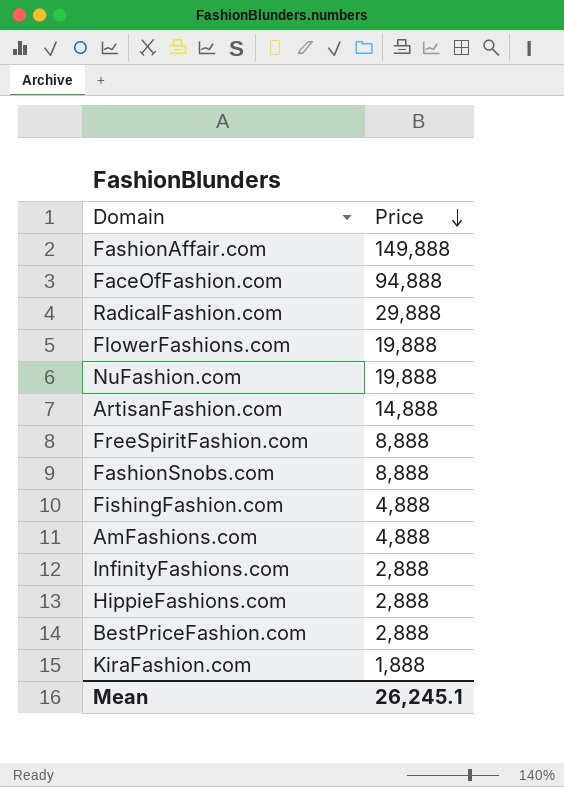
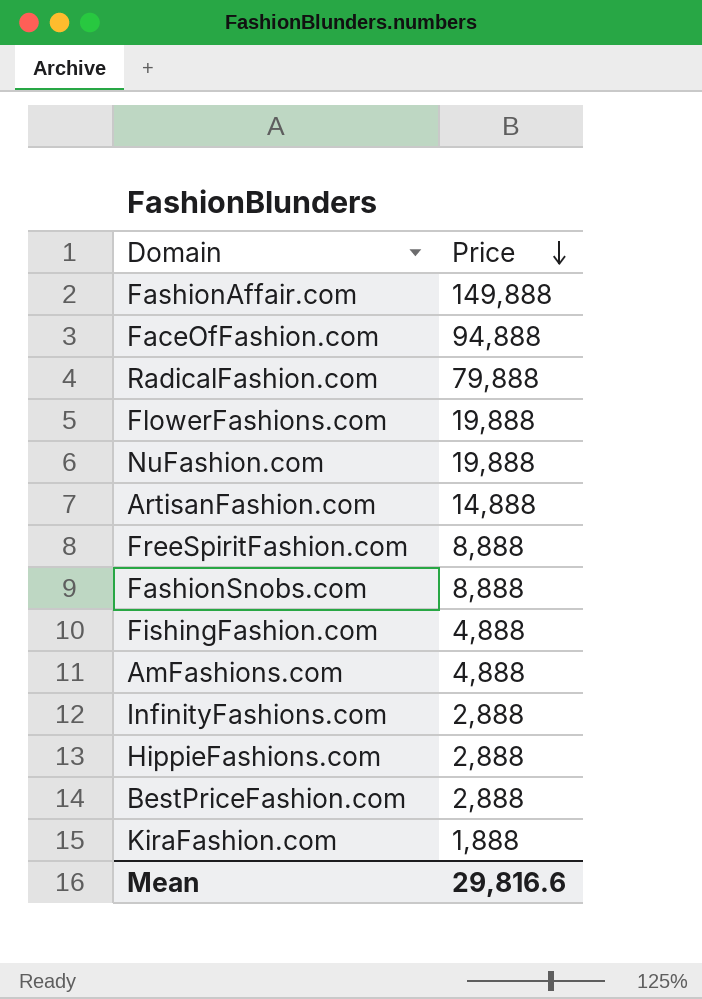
RadicalFashion.com | Price: 29,888 -> 79,888
Mean | Price: 26,245.1 -> 29,816.6

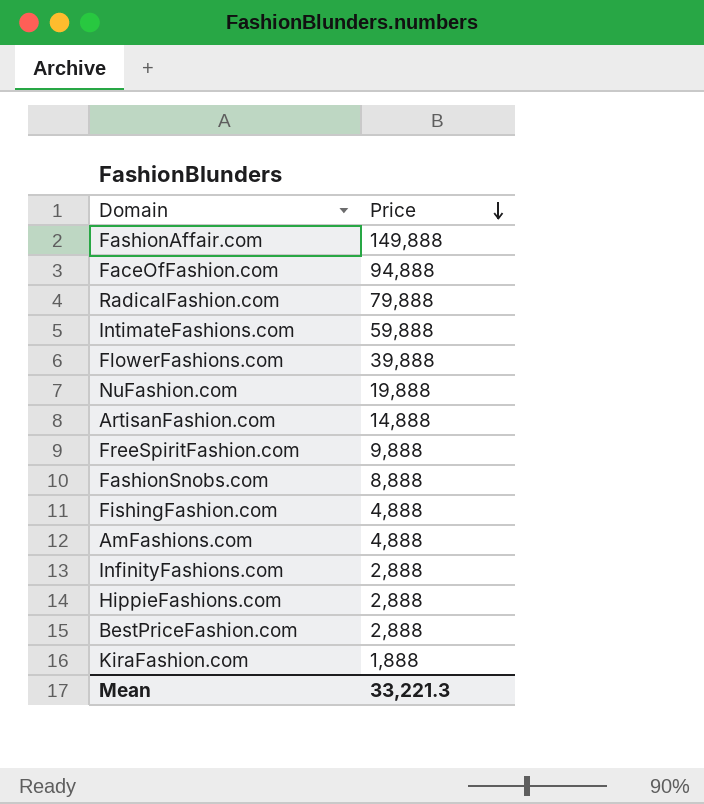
row IntimateFashions.com: none -> 59,888
FlowerFashions.com | Price: 19,888 -> 39,888
FreeSpiritFashion.com | Price: 8,888 -> 9,888
Mean | Price: 29,816.6 -> 33,221.3

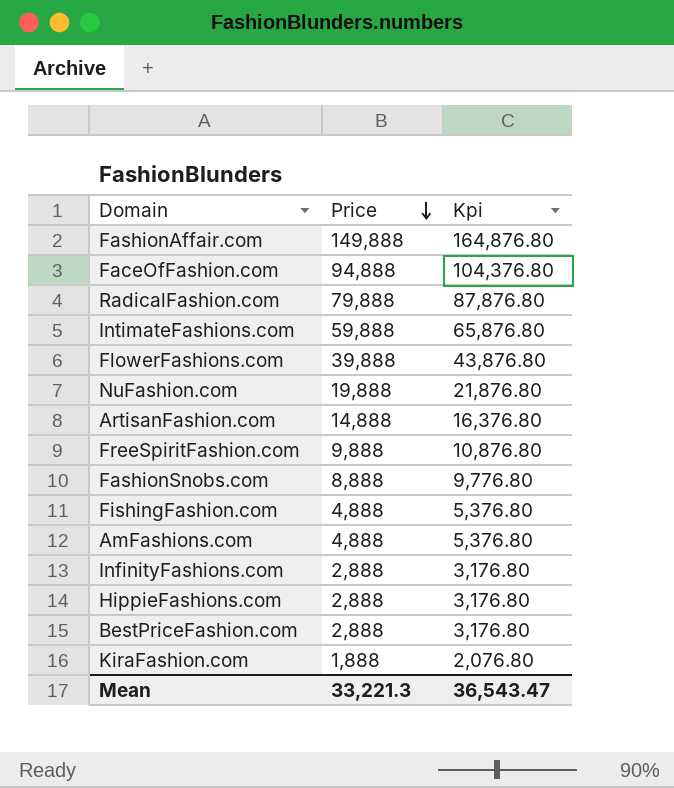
column Kpi | formula: none -> [Price] * 1.1

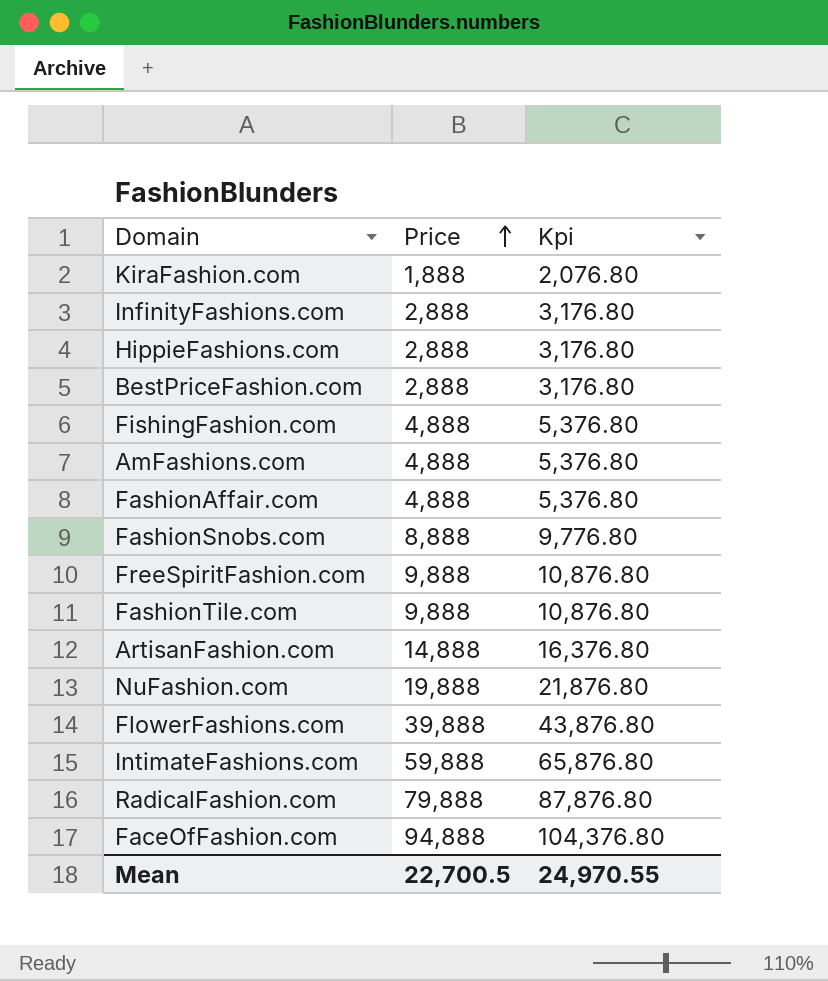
row order: Price descending -> Price ascending
FashionAffair.com | Price: 149,888 -> 4,888
FashionAffair.com | Kpi: 164,876.80 -> 5,376.80
row FashionTile.com: none -> 9,888 | 10,876.80
Mean | Price: 33,221.3 -> 22,700.5
Mean | Kpi: 36,543.47 -> 24,970.55

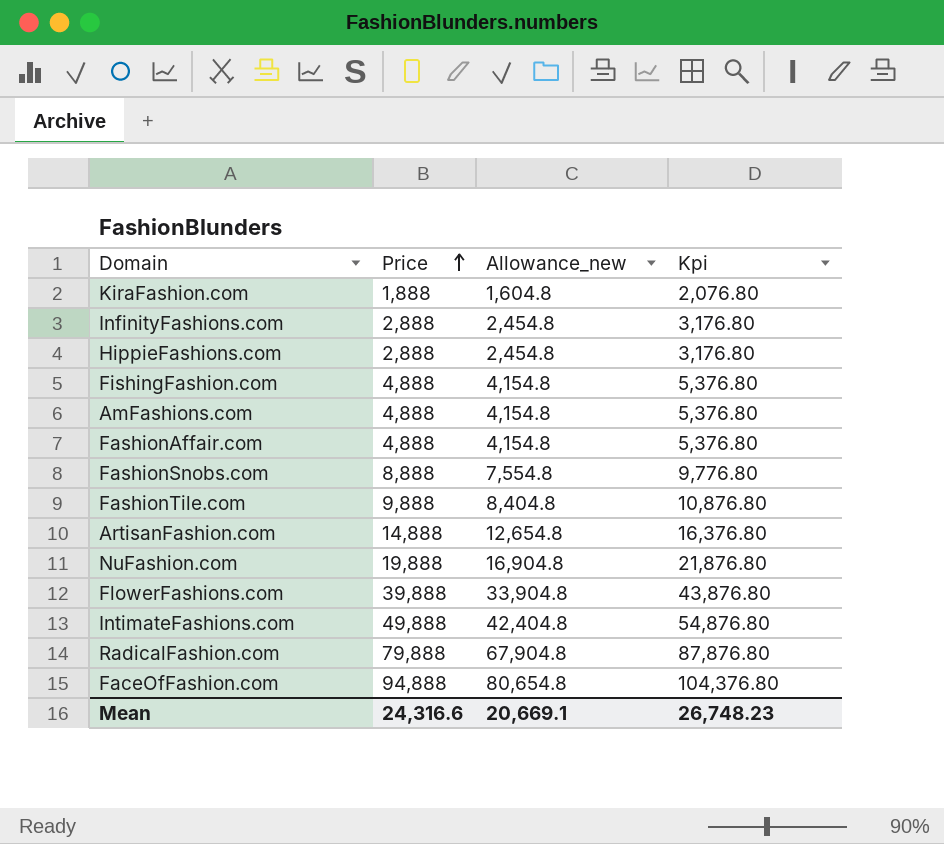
column Allowance_new | formula: none -> [Price] * 0.85
row BestPriceFashion.com: 2,888 | 3,176.80 -> none
row FreeSpiritFashion.com: 9,888 | 10,876.80 -> none
IntimateFashions.com | Price: 59,888 -> 49,888
IntimateFashions.com | Kpi: 65,876.80 -> 54,876.80
Mean | Price: 22,700.5 -> 24,316.6
Mean | Kpi: 24,970.55 -> 26,748.23

